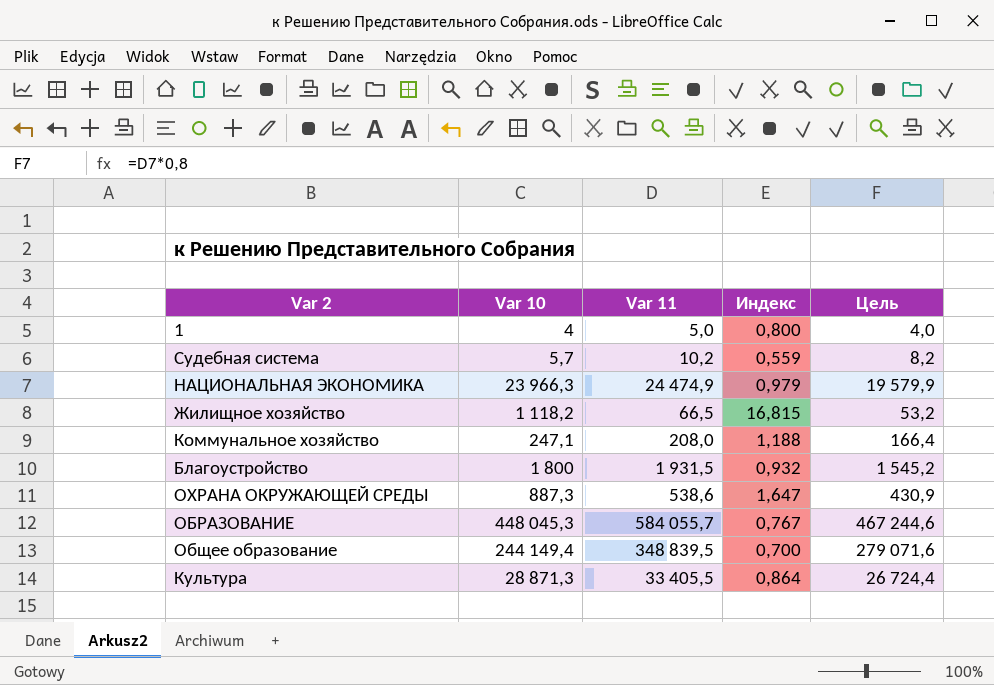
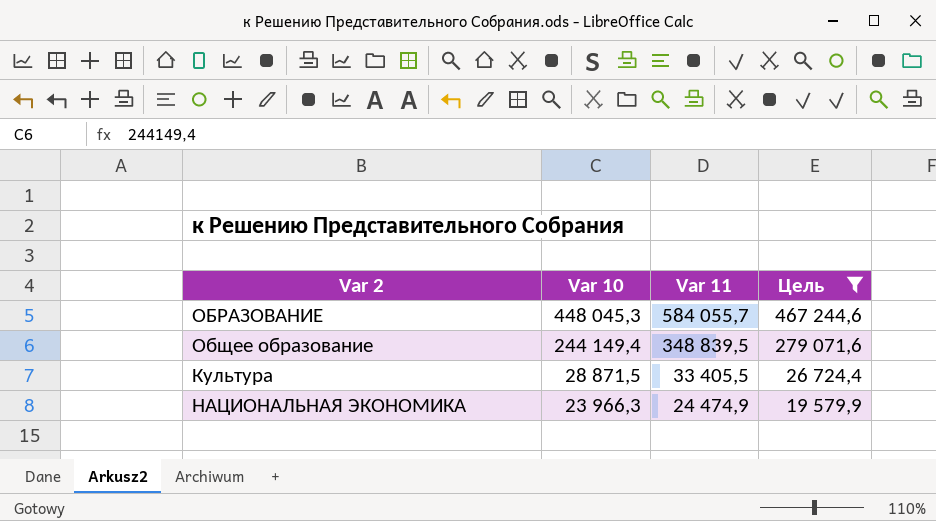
filter: none -> Цель >= 19 579,9
row order: none -> Var 10 descending
column Индекс | formula: [Var 10] / [Var 11] -> none
Культура | Var 10: 28 871,3 -> 28 871,5

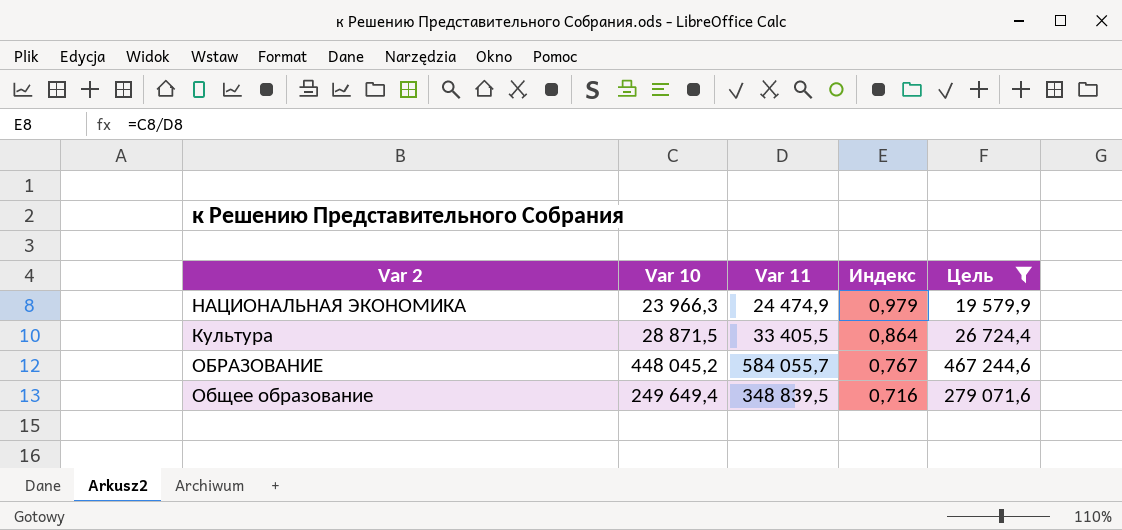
row order: Var 10 descending -> Индекс descending
column Индекс | formula: none -> [Var 10] / [Var 11]
ОБРАЗОВАНИЕ | Var 10: 448 045,3 -> 448 045,2
Общее образование | Var 10: 244 149,4 -> 249 649,4

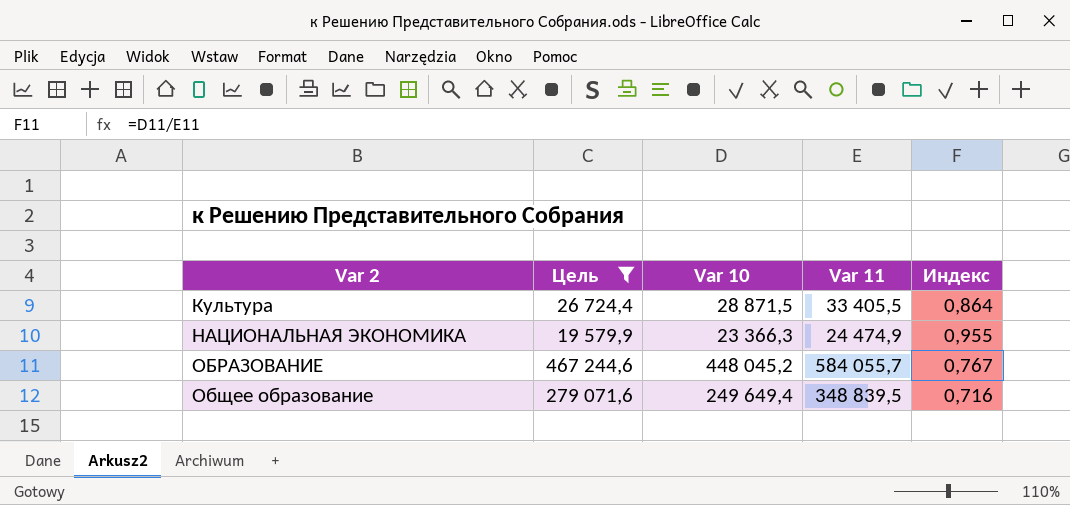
row order: Индекс descending -> Var 2 ascending
column Цель | position: 5 -> 2
НАЦИОНАЛЬНАЯ ЭКОНОМИКА | Var 10: 23 966,3 -> 23 366,3
НАЦИОНАЛЬНАЯ ЭКОНОМИКА | Индекс: 0,979 -> 0,955

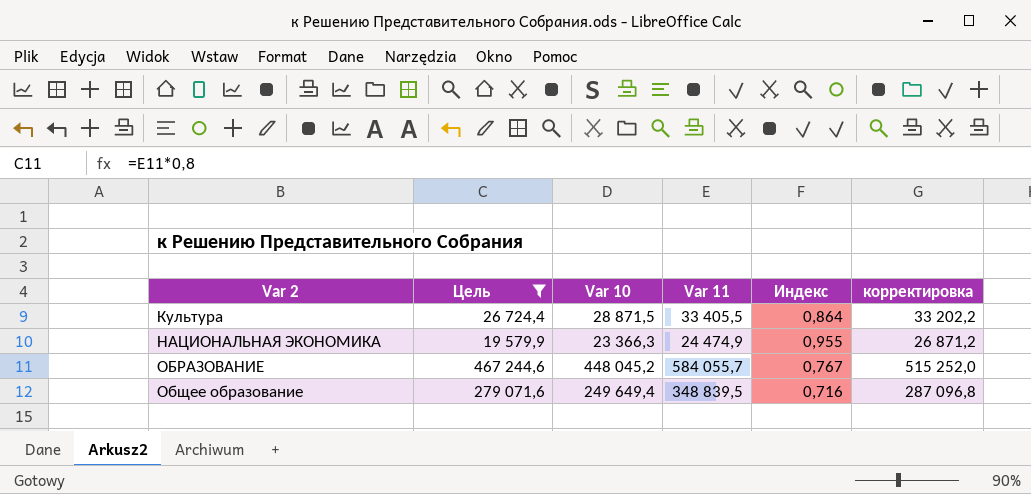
column корректировка | formula: none -> [Var 10] * 1,15

